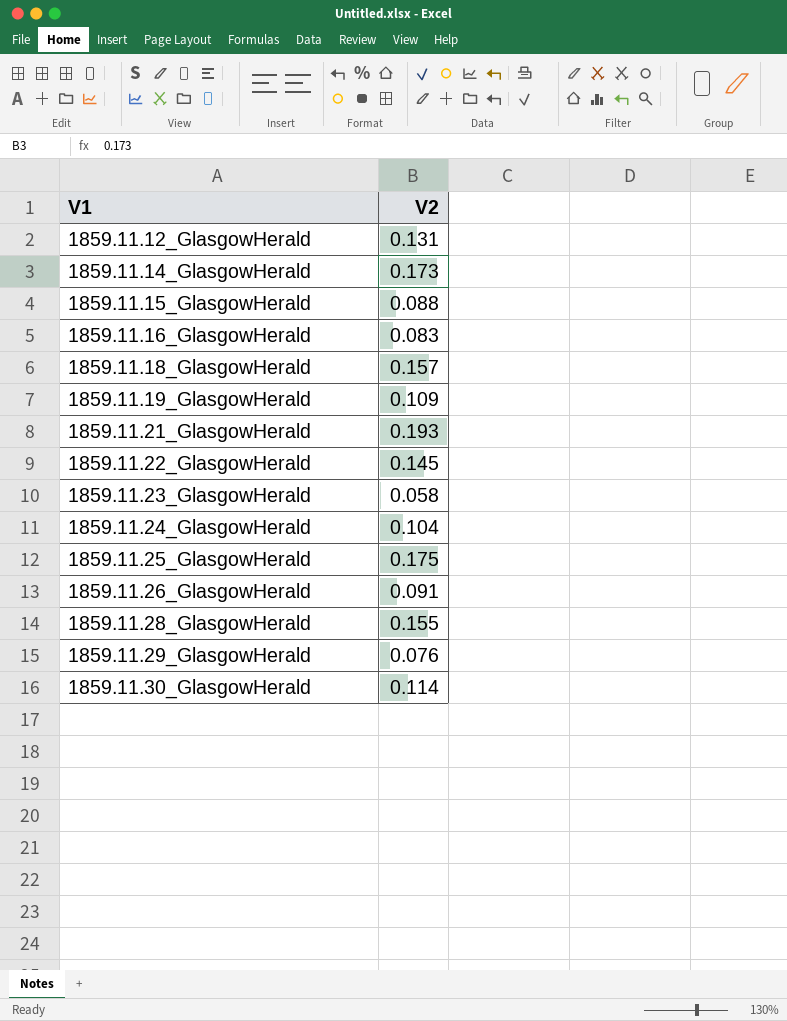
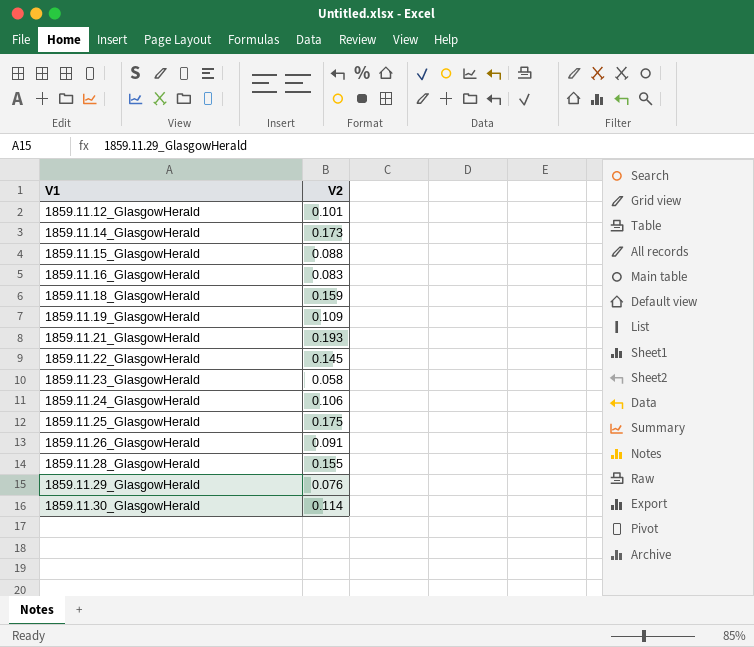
1859.11.12_GlasgowHerald | V2: 0.131 -> 0.101
1859.11.18_GlasgowHerald | V2: 0.157 -> 0.159
1859.11.24_GlasgowHerald | V2: 0.104 -> 0.106

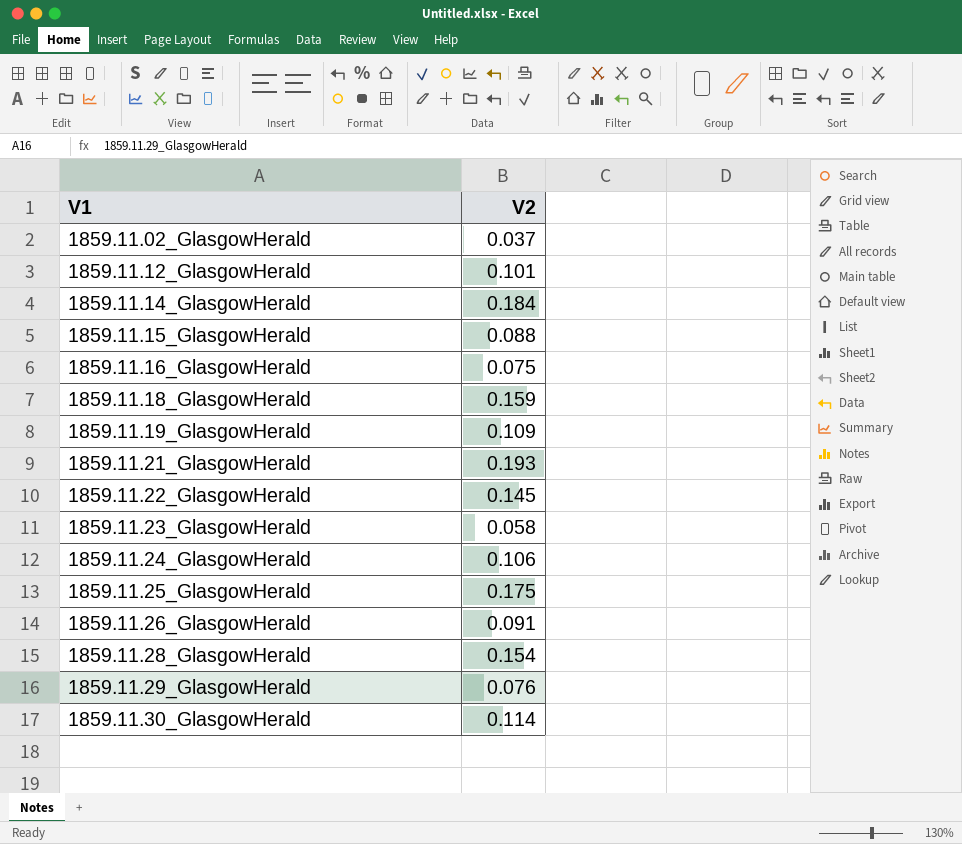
row 1859.11.02_GlasgowHerald: none -> 0.037
1859.11.14_GlasgowHerald | V2: 0.173 -> 0.184
1859.11.16_GlasgowHerald | V2: 0.083 -> 0.075
1859.11.28_GlasgowHerald | V2: 0.155 -> 0.154

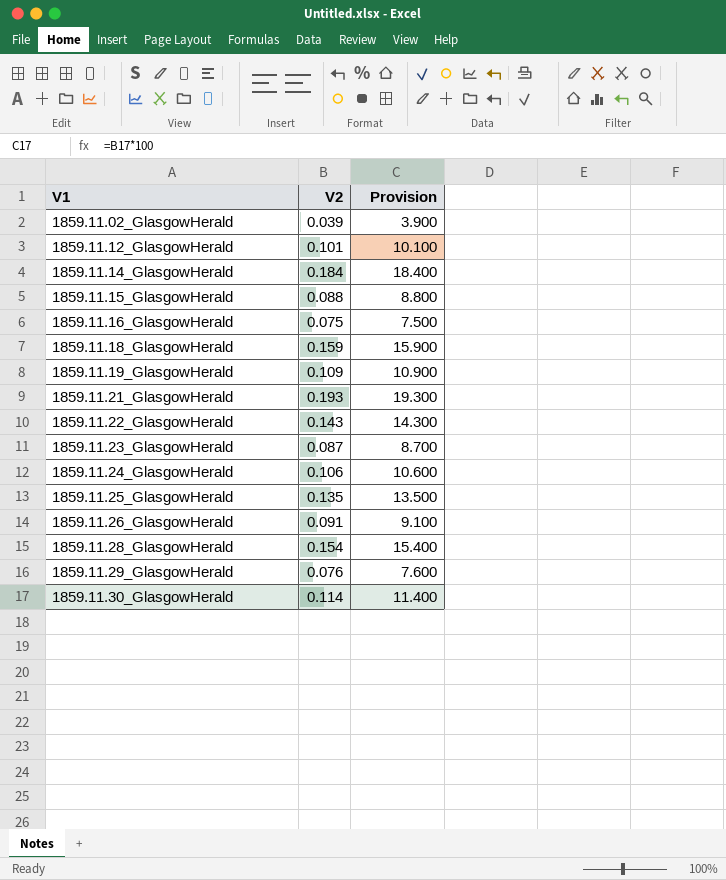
column Provision | formula: none -> [V2] * 100
1859.11.02_GlasgowHerald | V2: 0.037 -> 0.039
1859.11.22_GlasgowHerald | V2: 0.145 -> 0.143
1859.11.23_GlasgowHerald | V2: 0.058 -> 0.087
1859.11.25_GlasgowHerald | V2: 0.175 -> 0.135

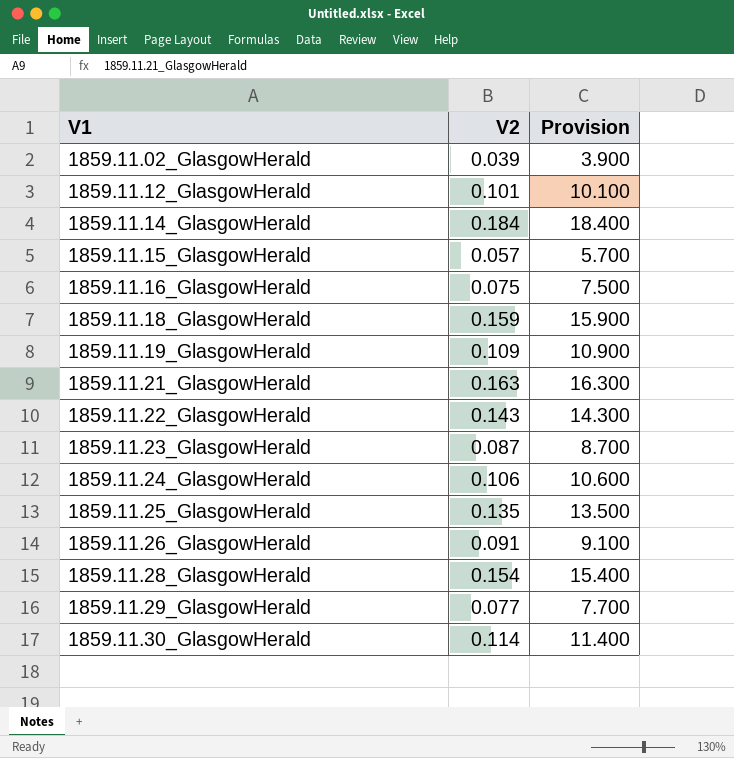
1859.11.15_GlasgowHerald | V2: 0.088 -> 0.057
1859.11.15_GlasgowHerald | Provision: 8.800 -> 5.700
1859.11.21_GlasgowHerald | V2: 0.193 -> 0.163
1859.11.21_GlasgowHerald | Provision: 19.300 -> 16.300
1859.11.29_GlasgowHerald | V2: 0.076 -> 0.077
1859.11.29_GlasgowHerald | Provision: 7.600 -> 7.700

